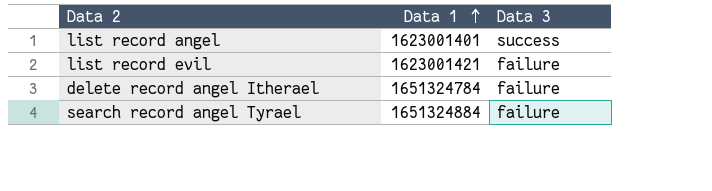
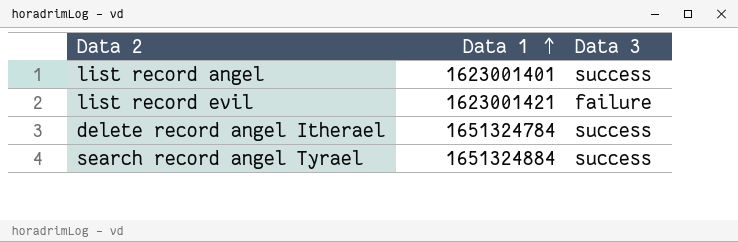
delete record angel Itherael | Data 3: failure -> success
search record angel Tyrael | Data 3: failure -> success

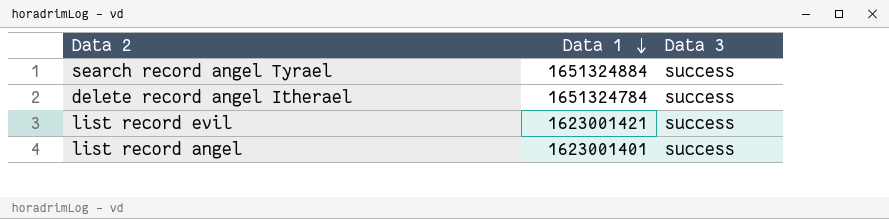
row order: Data 1 ascending -> Data 1 descending
list record evil | Data 3: failure -> success

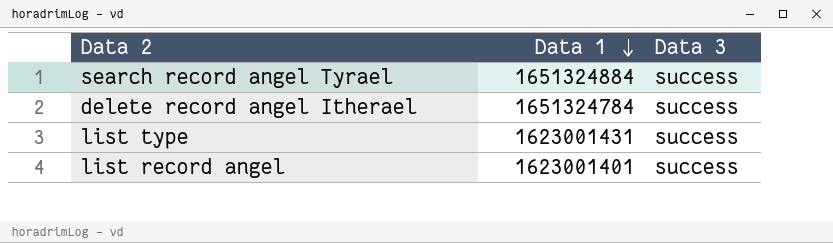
row list record evil: 1623001421 | success -> none
row list type: none -> 1623001431 | success

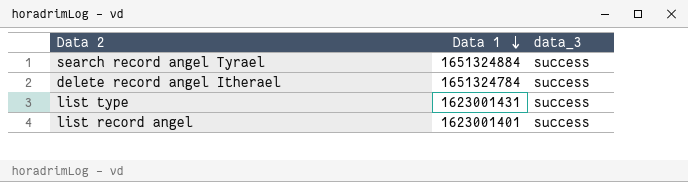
column name: Data 3 -> data_3

